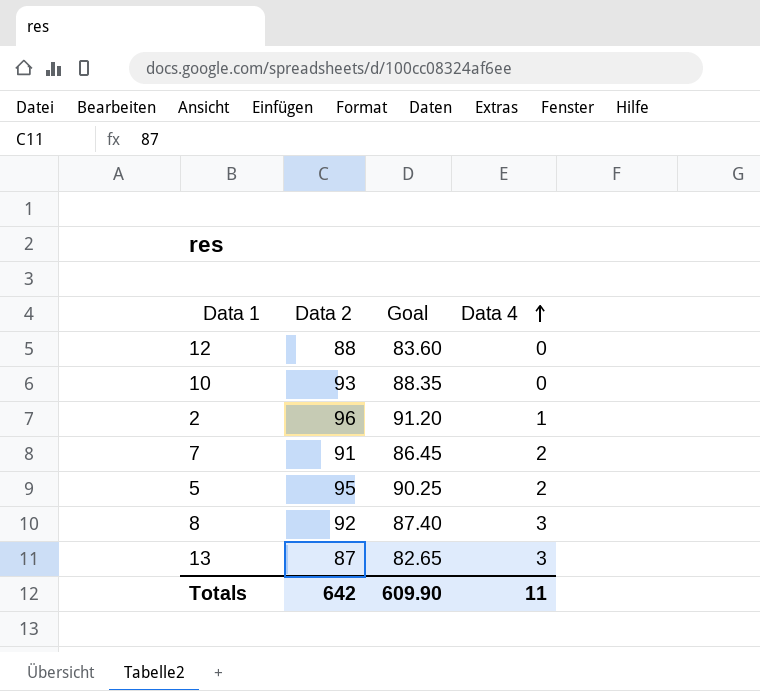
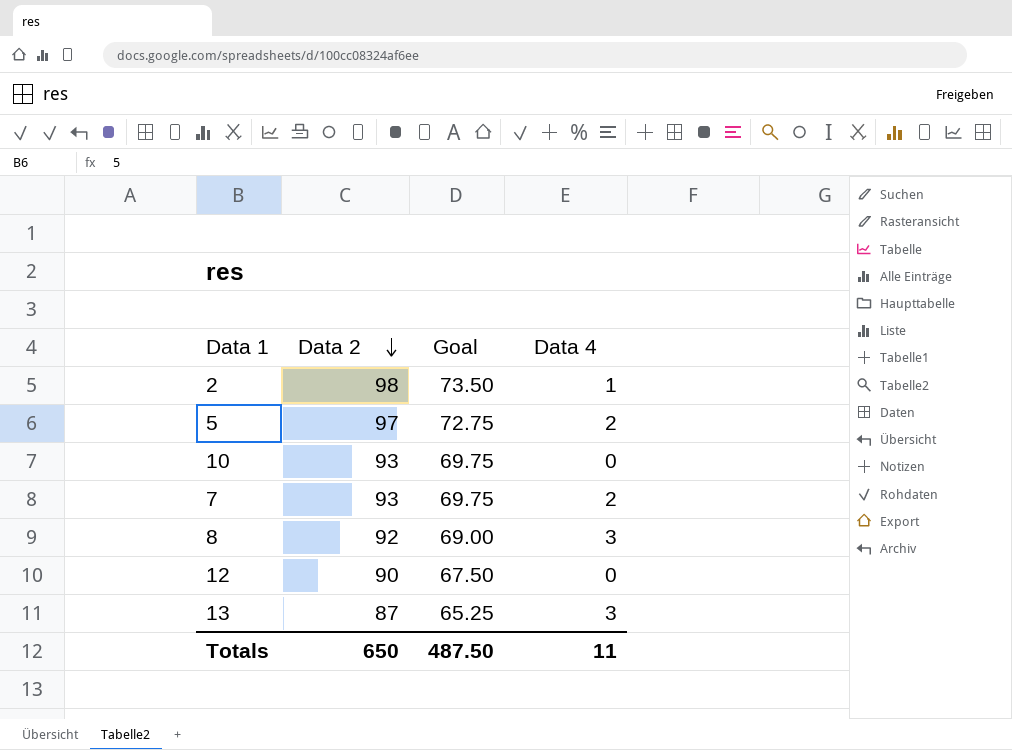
row order: Data 4 ascending -> Data 2 descending
column Goal | formula: [Data 2] * 0.95 -> [Data 2] * 0.75
2 | Data 2: 96 -> 98
5 | Data 2: 95 -> 97
7 | Data 2: 91 -> 93
12 | Data 2: 88 -> 90
Totals | Data 2: 642 -> 650
Totals | Goal: 609.90 -> 487.50

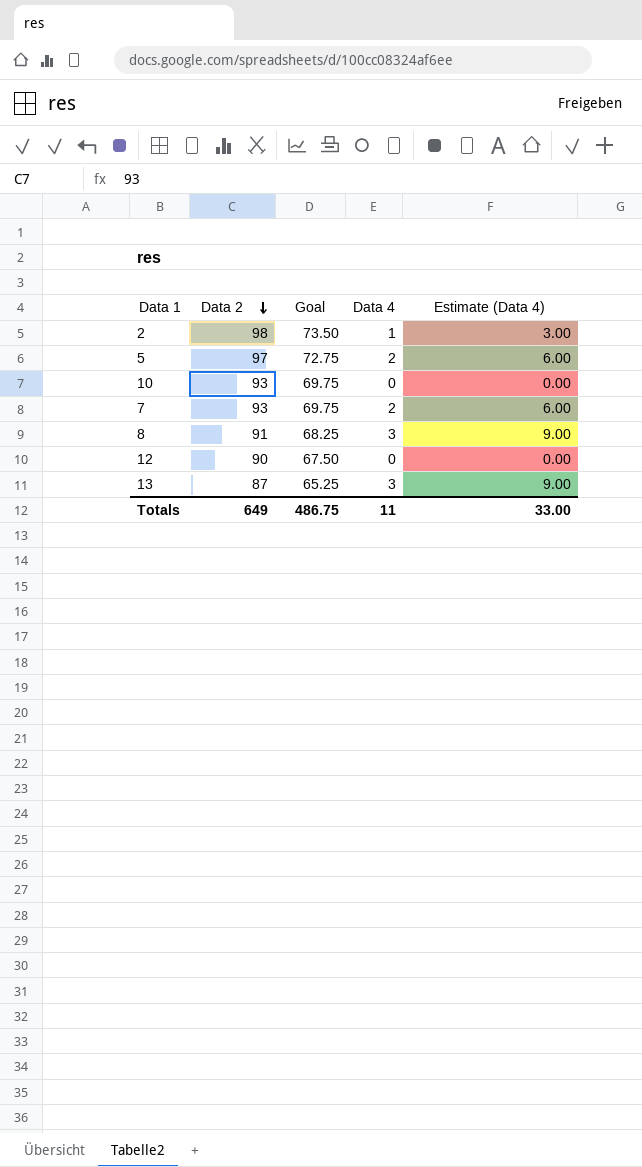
column Estimate (Data 4) | formula: none -> [Data 4] * 3
8 | Data 2: 92 -> 91
8 | Goal: 69.00 -> 68.25
Totals | Data 2: 650 -> 649
Totals | Goal: 487.50 -> 486.75

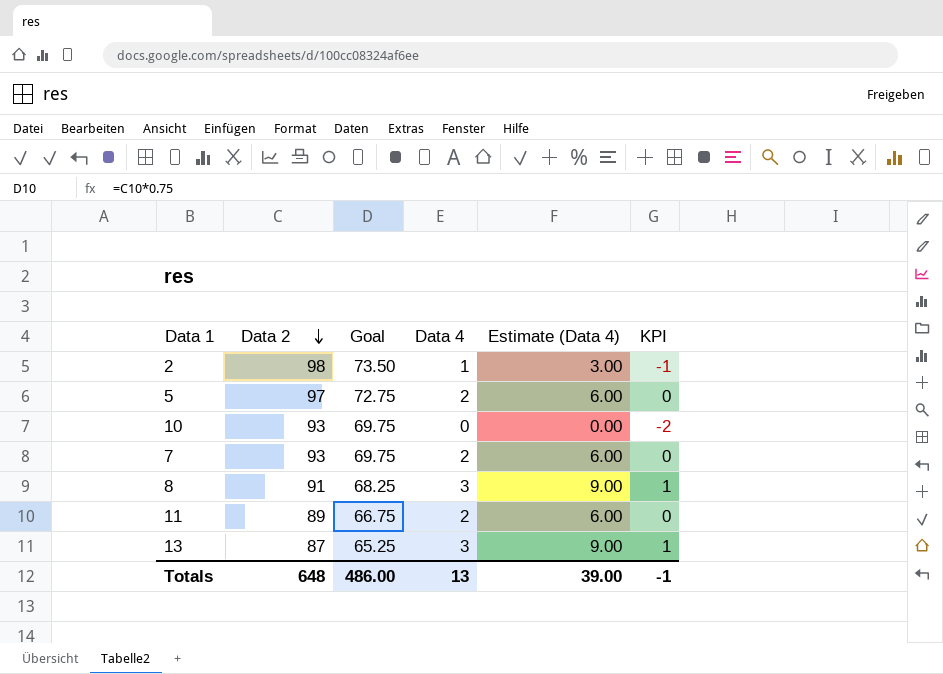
column KPI | formula: none -> [Data 4] - 2
row 12: 90 | 67.50 | 0 | 0.00 -> none
row 11: none -> 89 | 66.75 | 2 | 6.00 | 0
Totals | Data 2: 649 -> 648
Totals | Goal: 486.75 -> 486.00
Totals | Data 4: 11 -> 13
Totals | Estimate (Data 4): 33.00 -> 39.00

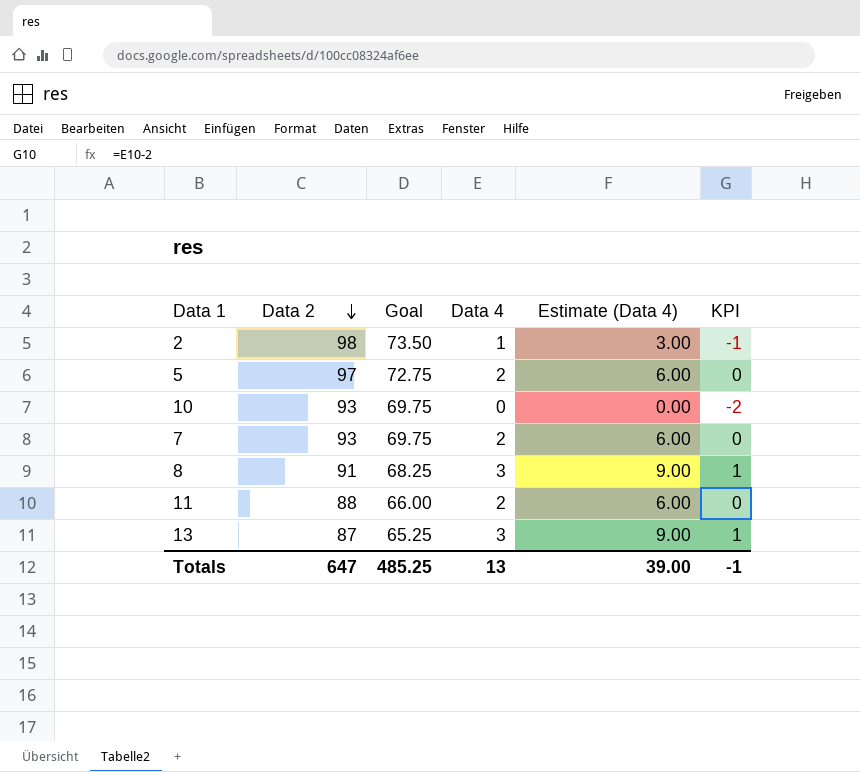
11 | Data 2: 89 -> 88
11 | Goal: 66.75 -> 66.00
Totals | Data 2: 648 -> 647
Totals | Goal: 486.00 -> 485.25

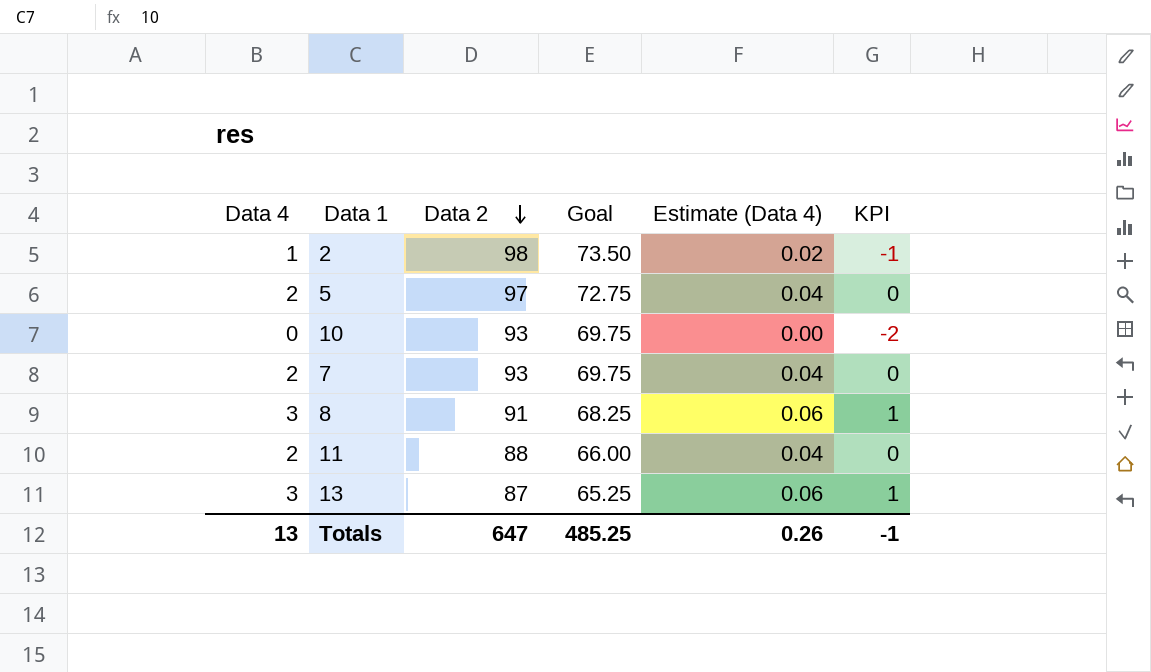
column Data 4 | position: 4 -> 1
column Estimate (Data 4) | formula: [Data 4] * 3 -> [Data 4] * 0.02
Totals | Estimate (Data 4): 39.00 -> 0.26

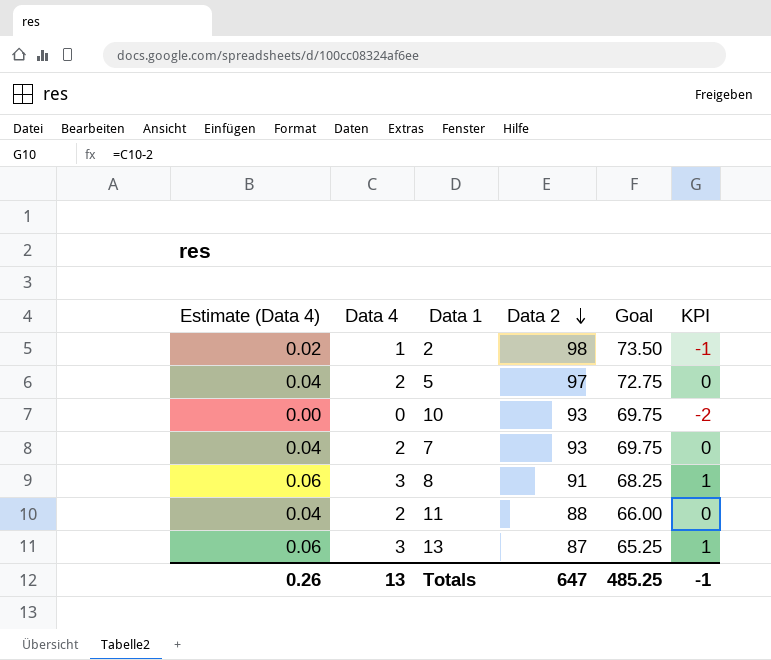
column Estimate (Data 4) | position: 5 -> 1

